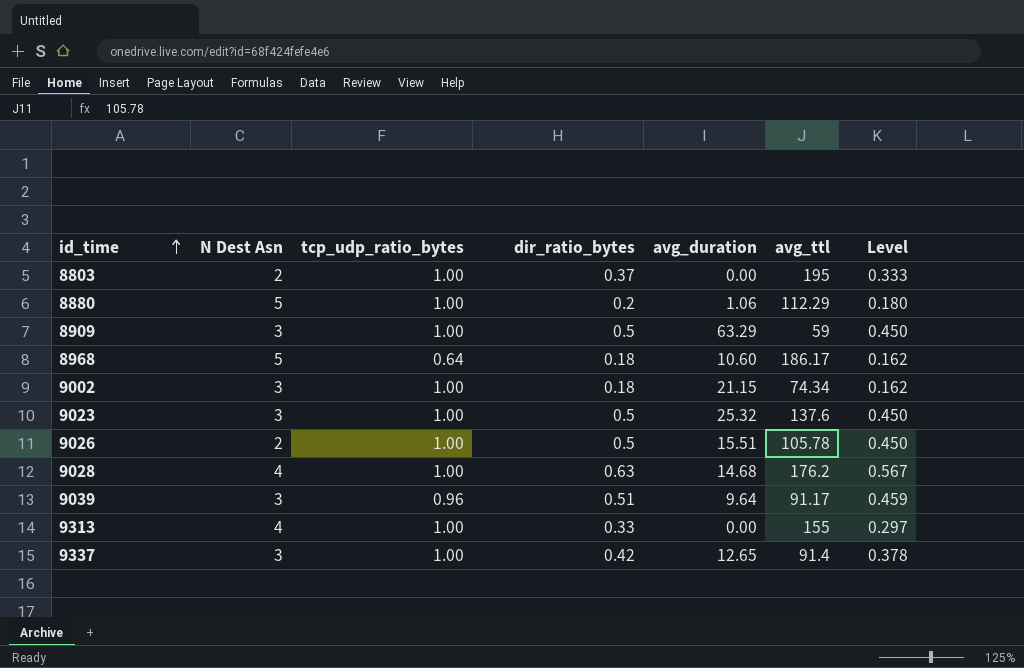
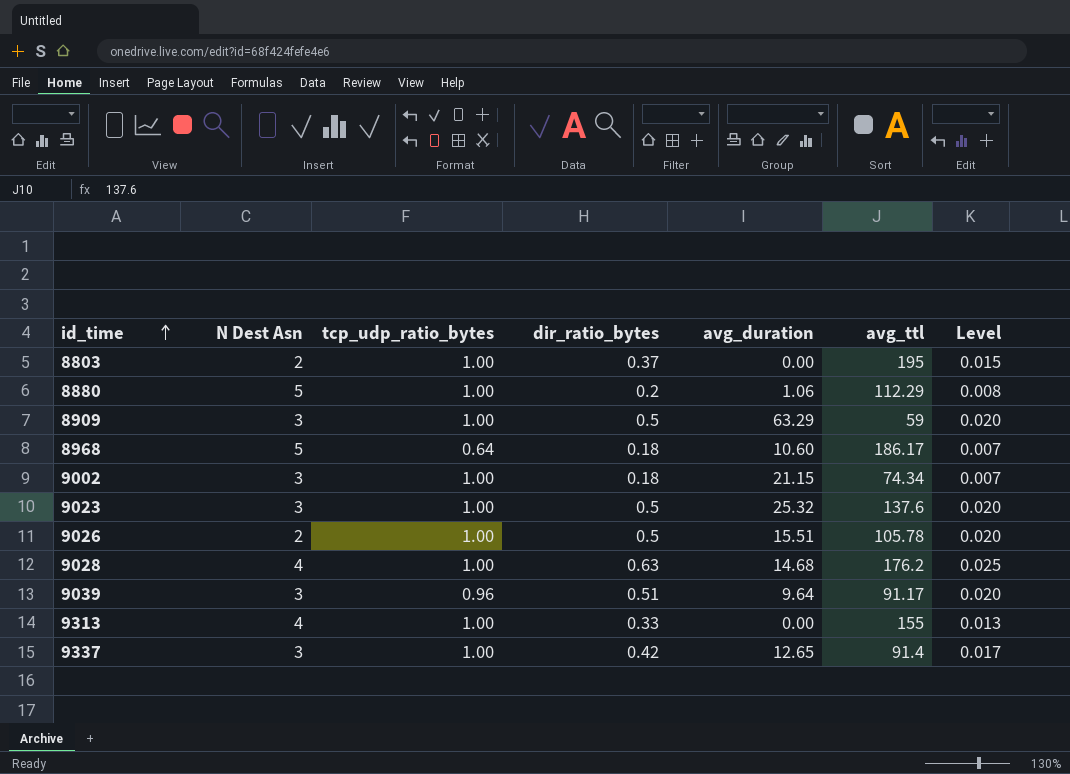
column Level | formula: [dir_ratio_bytes] * 0.9 -> [dir_ratio_bytes] * 0.04

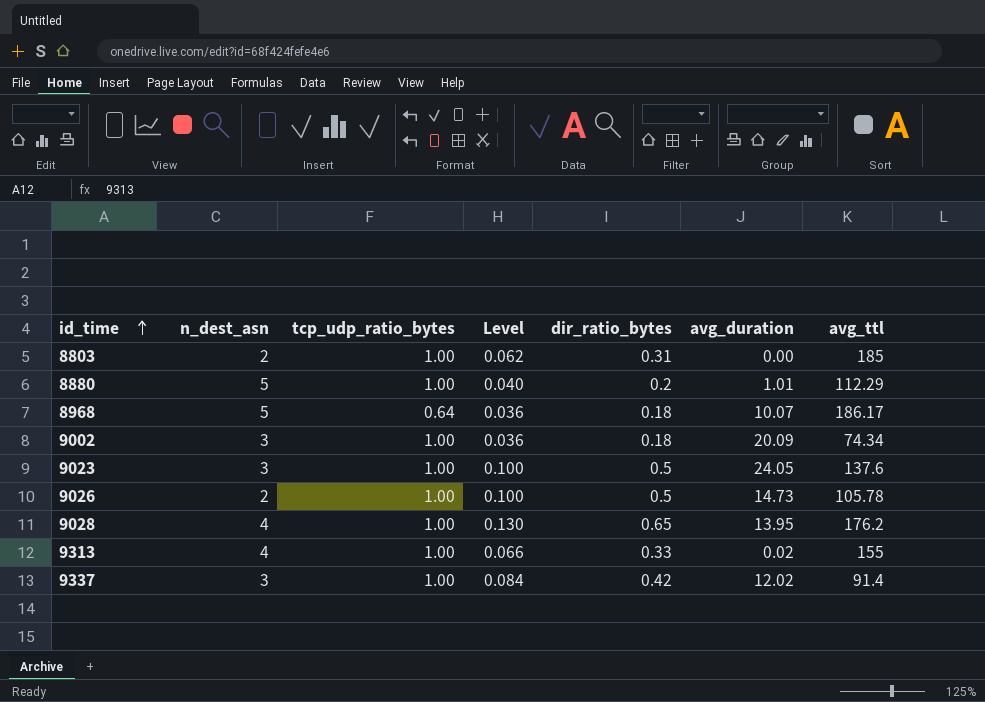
column name: N Dest Asn -> n_dest_asn
column Level | formula: [dir_ratio_bytes] * 0.04 -> [dir_ratio_bytes] * 0.2
column Level | position: 7 -> 4
row 8909: 3 | 1.00 | 0.5 | 63.29 | 59 | 0.020 -> none
row 9039: 3 | 0.96 | 0.51 | 9.64 | 91.17 | 0.020 -> none
8803 | dir_ratio_bytes: 0.37 -> 0.31
8803 | avg_ttl: 195 -> 185
8880 | avg_duration: 1.06 -> 1.01
8968 | avg_duration: 10.60 -> 10.07
9002 | avg_duration: 21.15 -> 20.09
9023 | avg_duration: 25.32 -> 24.05
9026 | avg_duration: 15.51 -> 14.73
9028 | dir_ratio_bytes: 0.63 -> 0.65
9028 | avg_duration: 14.68 -> 13.95
9313 | avg_duration: 0.00 -> 0.02
9337 | avg_duration: 12.65 -> 12.02

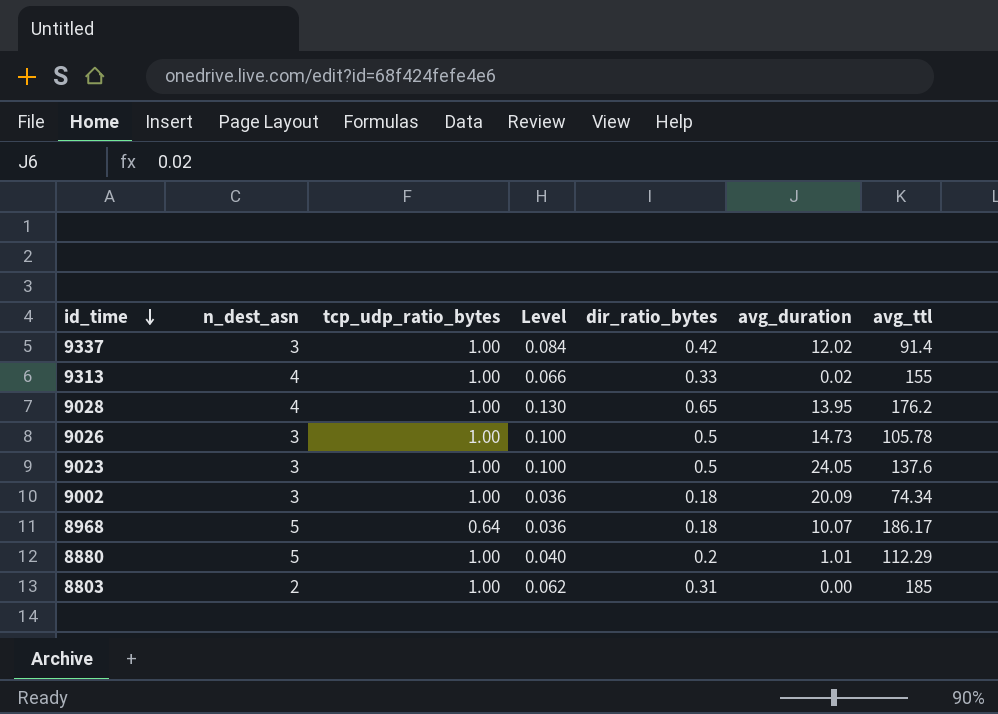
row order: id_time ascending -> id_time descending
9026 | n_dest_asn: 2 -> 3

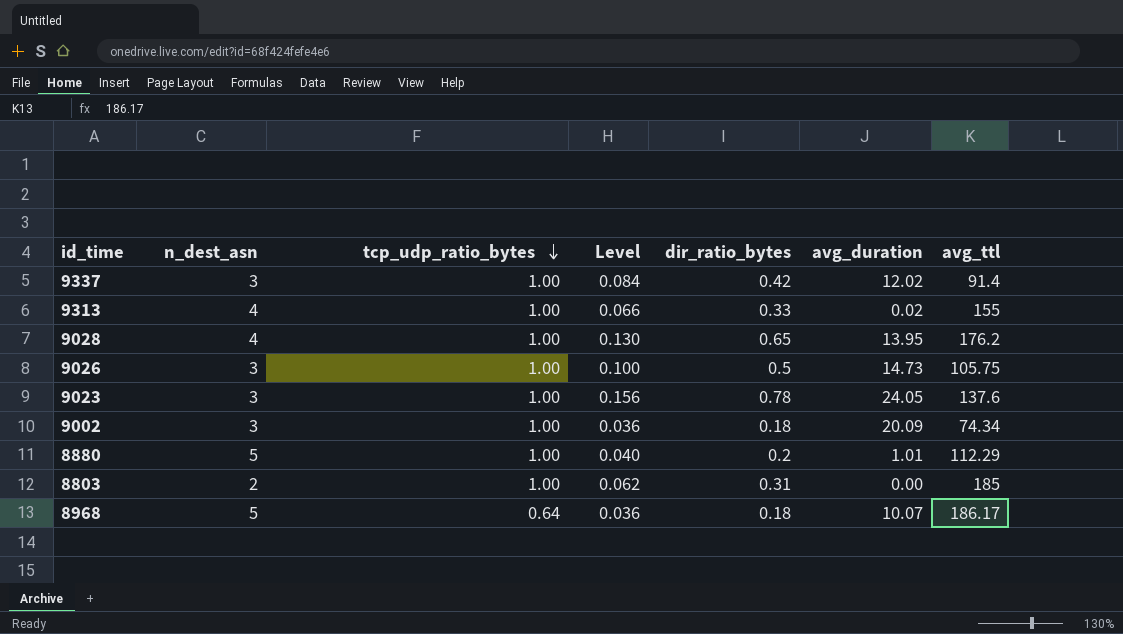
row order: id_time descending -> tcp_udp_ratio_bytes descending
9026 | avg_ttl: 105.78 -> 105.75
9023 | Level: 0.100 -> 0.156
9023 | dir_ratio_bytes: 0.5 -> 0.78

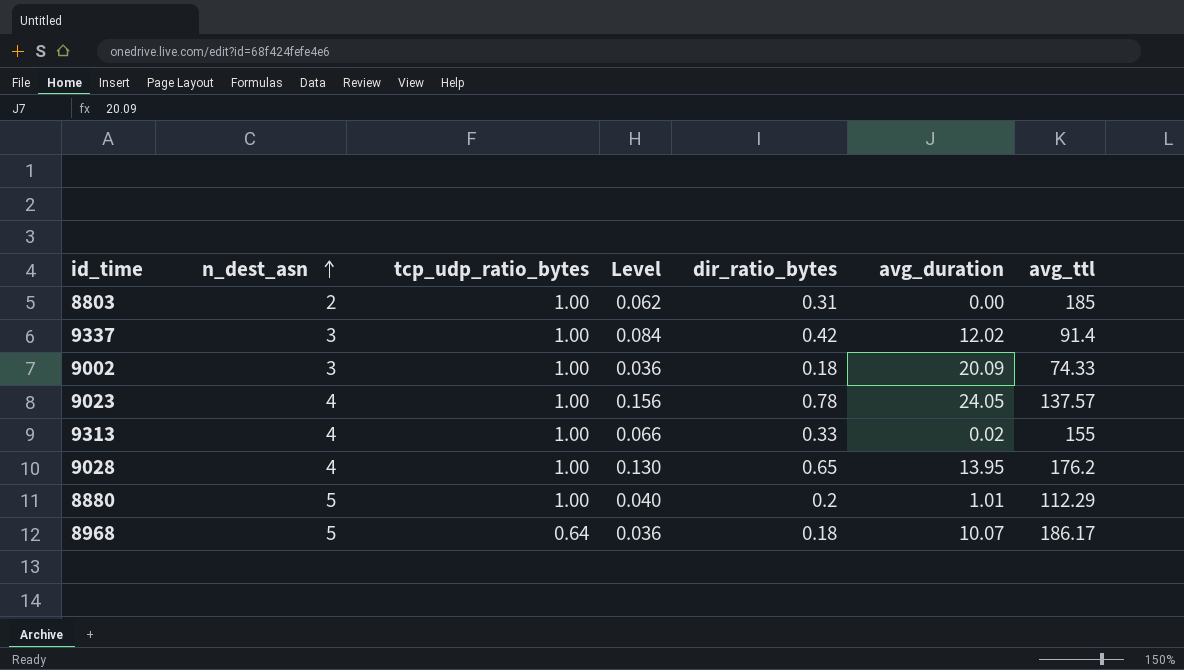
row order: tcp_udp_ratio_bytes descending -> n_dest_asn ascending
row 9026: 3 | 1.00 | 0.100 | 0.5 | 14.73 | 105.75 -> none
9002 | avg_ttl: 74.34 -> 74.33
9023 | n_dest_asn: 3 -> 4
9023 | avg_ttl: 137.6 -> 137.57

